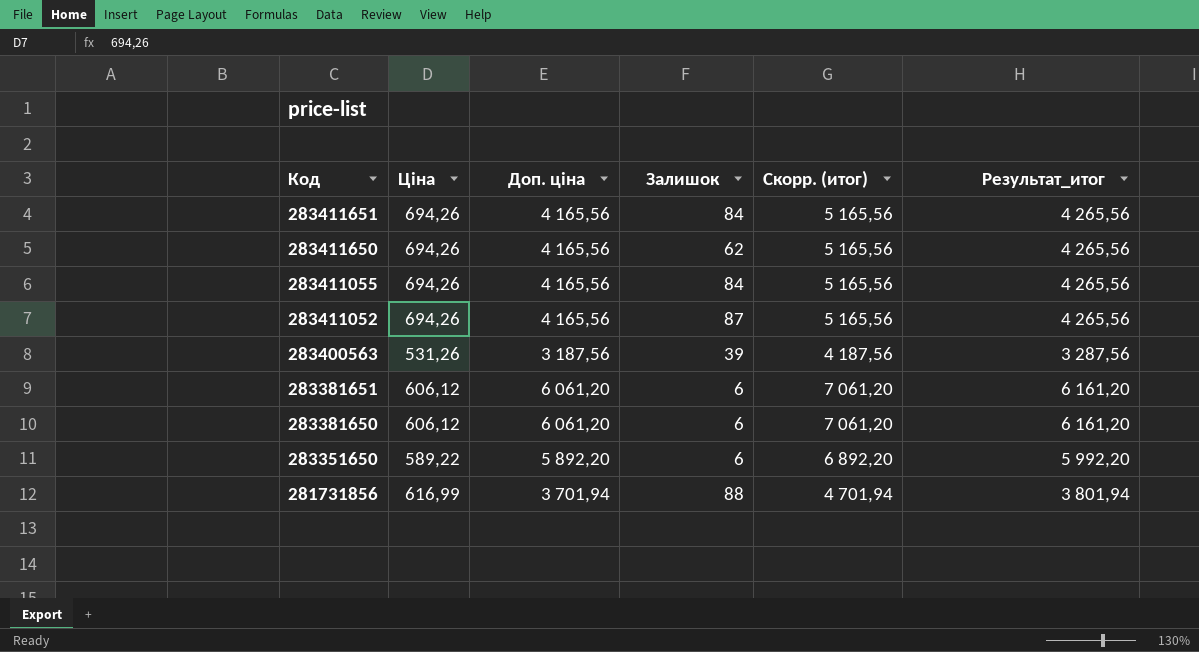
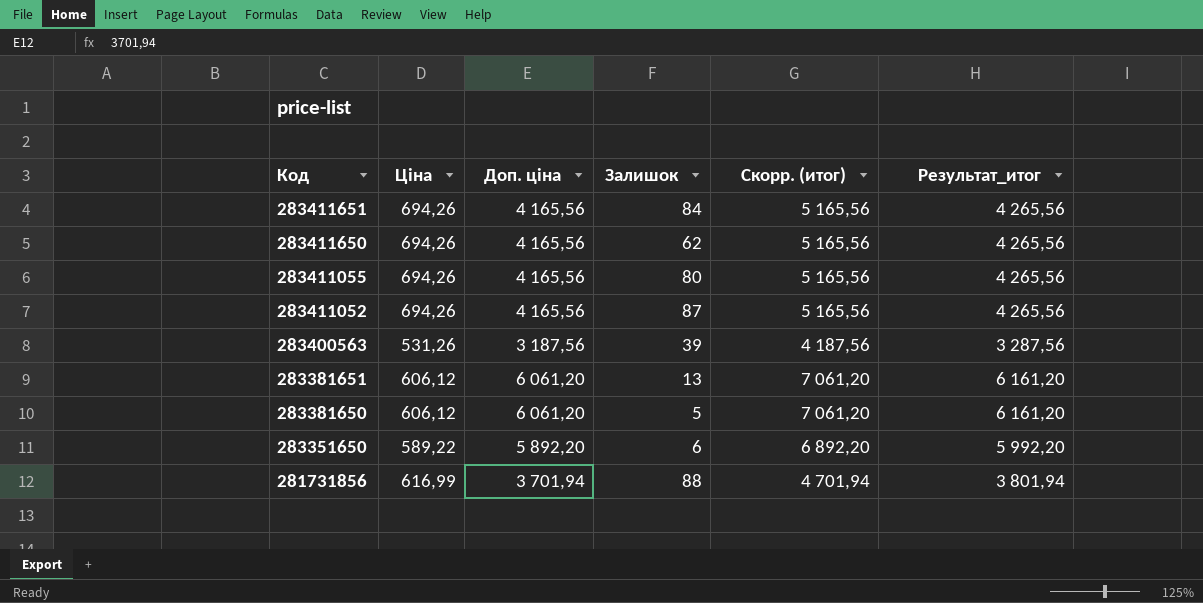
283411055 | Залишок: 84 -> 80
283381651 | Залишок: 6 -> 13
283381650 | Залишок: 6 -> 5

